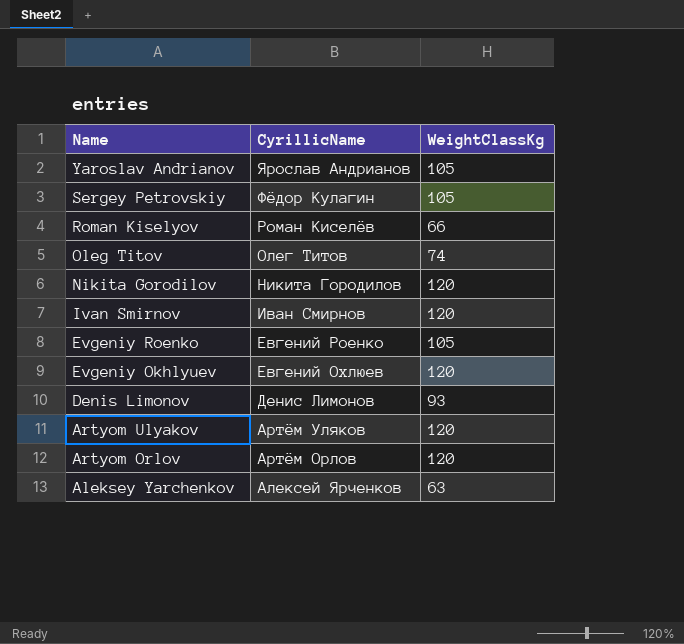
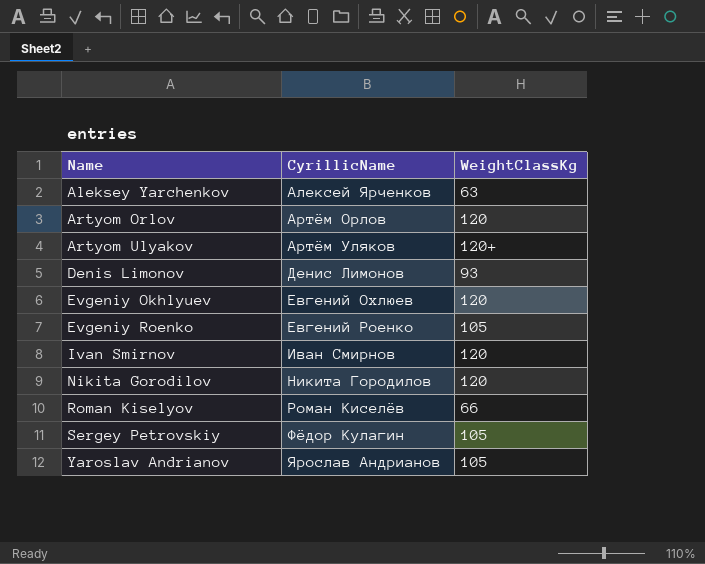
row order: Name descending -> Name ascending
row Oleg Titov: Олег Титов | 74 -> none
Artyom Ulyakov | WeightClassKg: 120 -> 120+

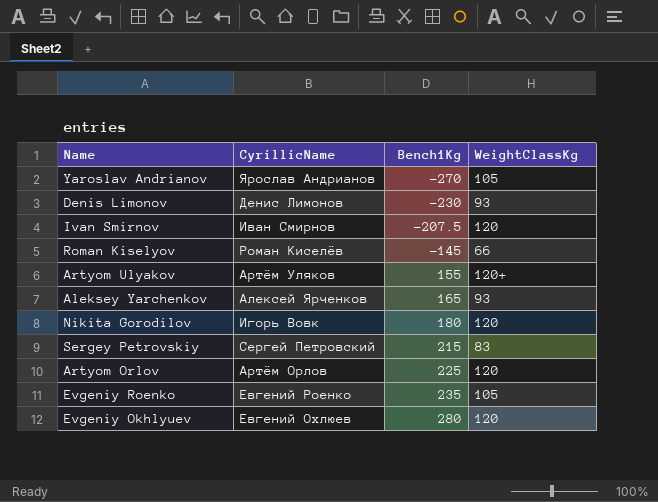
row order: Name ascending -> Bench1Kg ascending
column Bench1Kg | position: none -> 3
Aleksey Yarchenkov | WeightClassKg: 63 -> 93
Nikita Gorodilov | CyrillicName: Никита Городилов -> Игорь Вовк
Sergey Petrovskiy | CyrillicName: Фёдор Кулагин -> Сергей Петровский
Sergey Petrovskiy | WeightClassKg: 105 -> 83

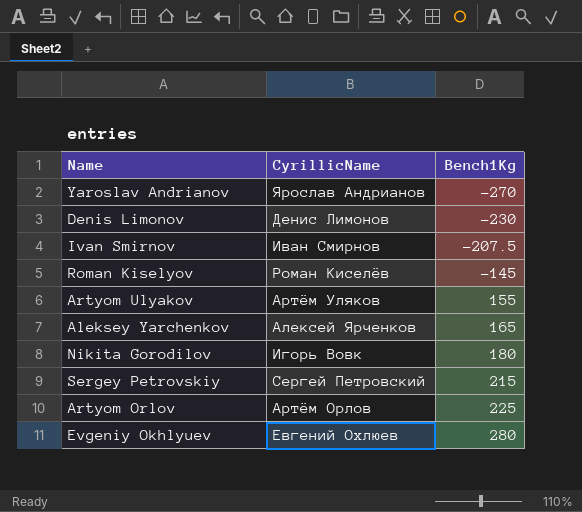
column WeightClassKg | position: 4 -> none
row Evgeniy Roenko: Евгений Роенко | 235 | 105 -> none

